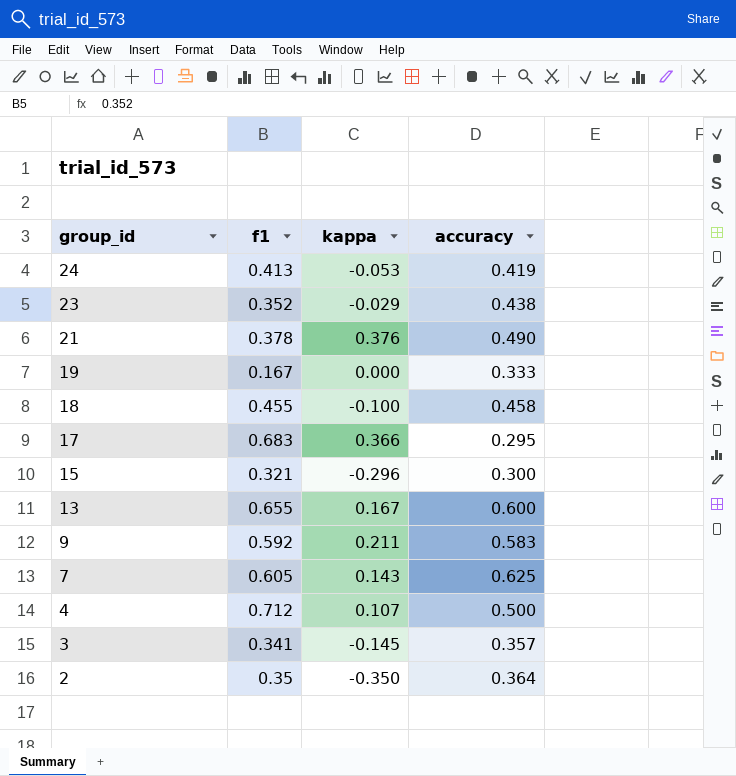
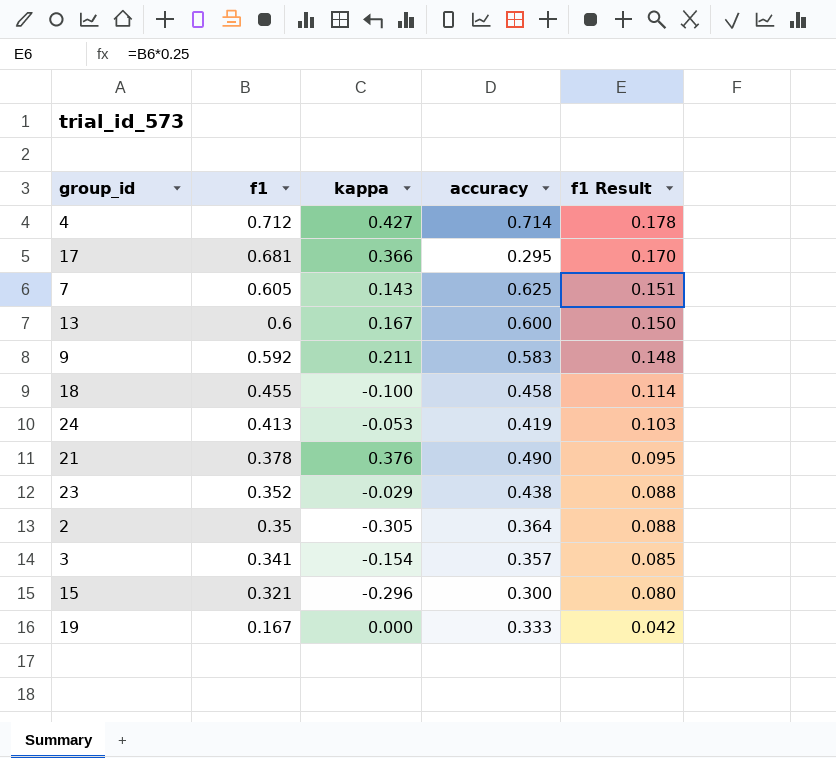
row order: group_id descending -> f1 descending
column f1 Result | formula: none -> [f1] * 0.25
4 | kappa: 0.107 -> 0.427
4 | accuracy: 0.500 -> 0.714
17 | f1: 0.683 -> 0.681
13 | f1: 0.655 -> 0.6
2 | kappa: -0.350 -> -0.305
3 | kappa: -0.145 -> -0.154

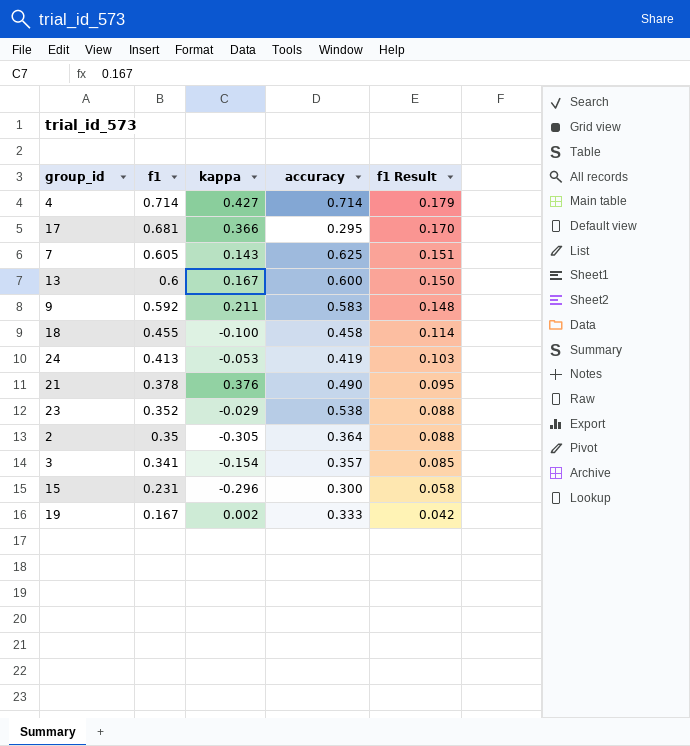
4 | f1: 0.712 -> 0.714
4 | f1 Result: 0.178 -> 0.179
23 | accuracy: 0.438 -> 0.538
15 | f1: 0.321 -> 0.231
15 | f1 Result: 0.080 -> 0.058
19 | kappa: 0.000 -> 0.002

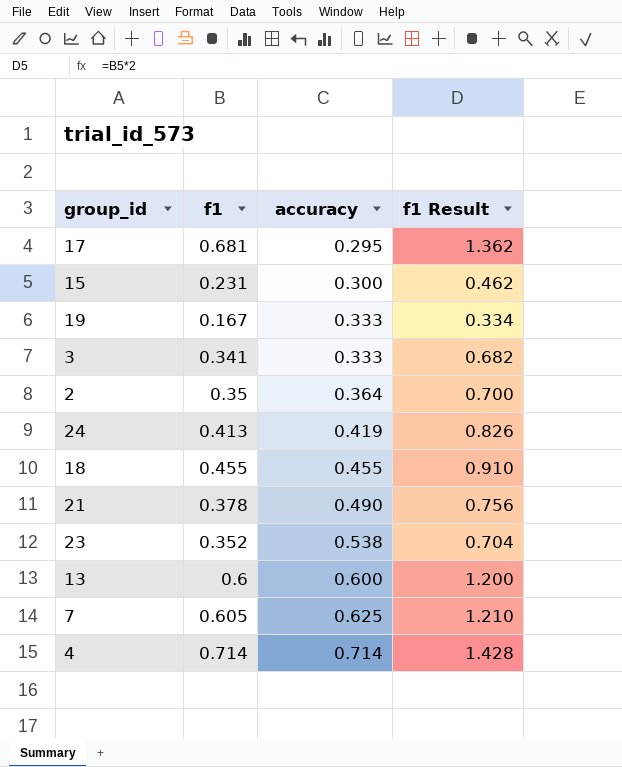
row order: f1 descending -> accuracy ascending
column kappa | position: 3 -> none
column f1 Result | formula: [f1] * 0.25 -> [f1] * 2
row 9: 0.592 | 0.211 | 0.583 | 0.148 -> none
3 | accuracy: 0.357 -> 0.333
18 | accuracy: 0.458 -> 0.455

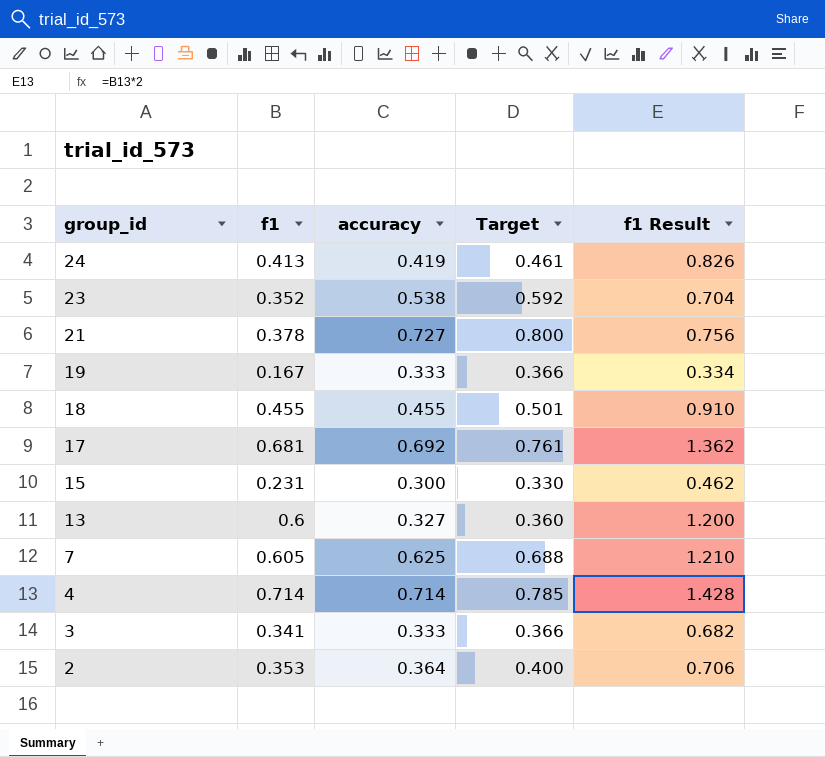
row order: accuracy ascending -> group_id descending
column Target | formula: none -> [accuracy] * 1.1
21 | accuracy: 0.490 -> 0.727
17 | accuracy: 0.295 -> 0.692
13 | accuracy: 0.600 -> 0.327
2 | f1: 0.35 -> 0.353
2 | f1 Result: 0.700 -> 0.706

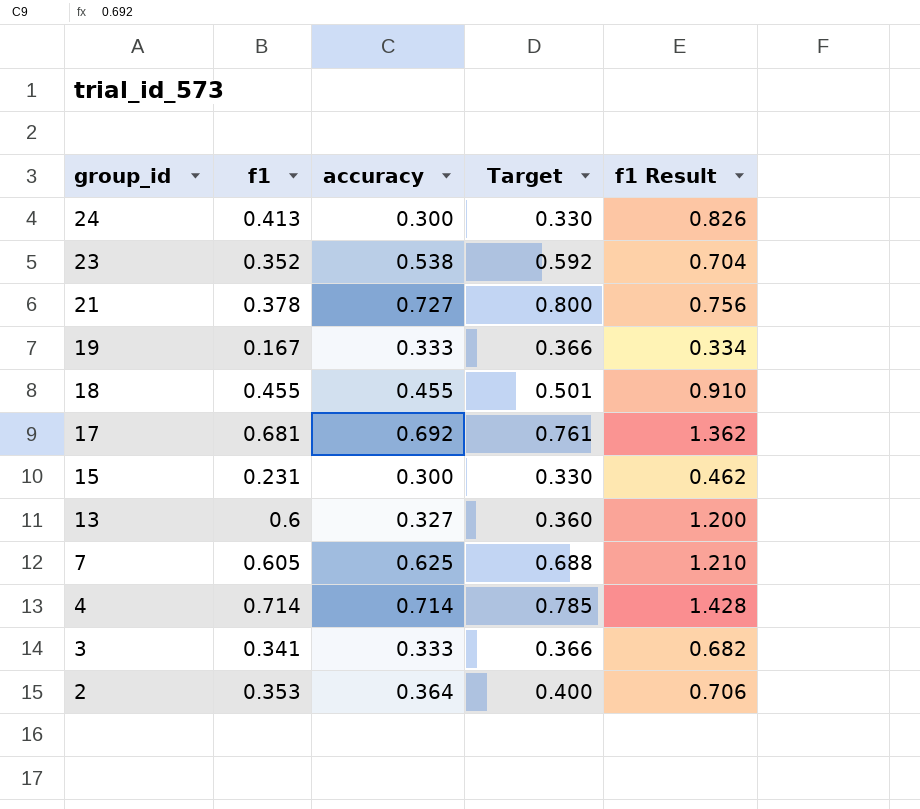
24 | accuracy: 0.419 -> 0.300
24 | Target: 0.461 -> 0.330

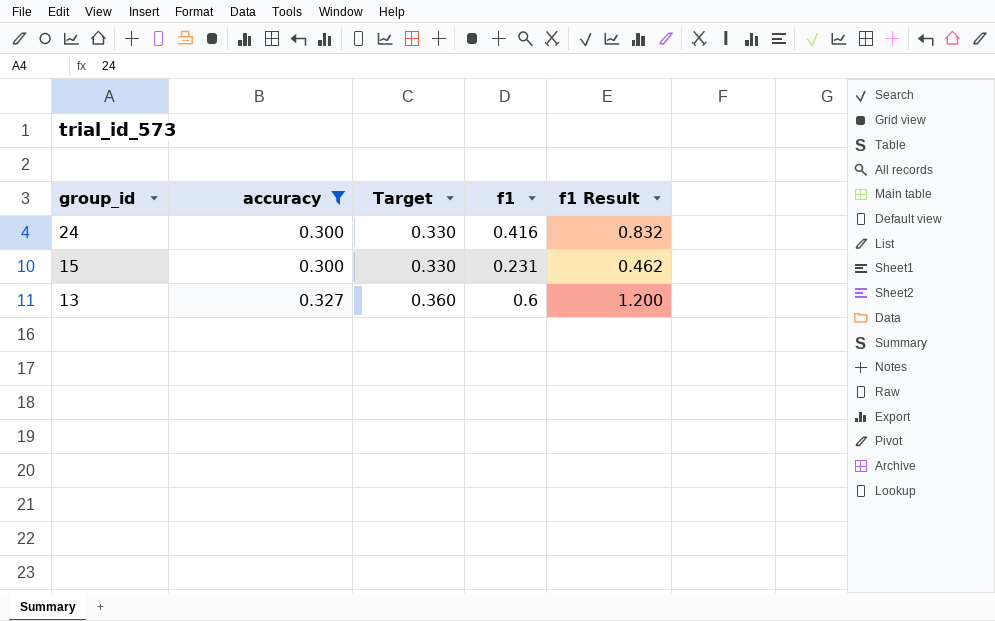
filter: none -> accuracy <= 0.327
column f1 | position: 2 -> 4
24 | f1: 0.413 -> 0.416
24 | f1 Result: 0.826 -> 0.832

